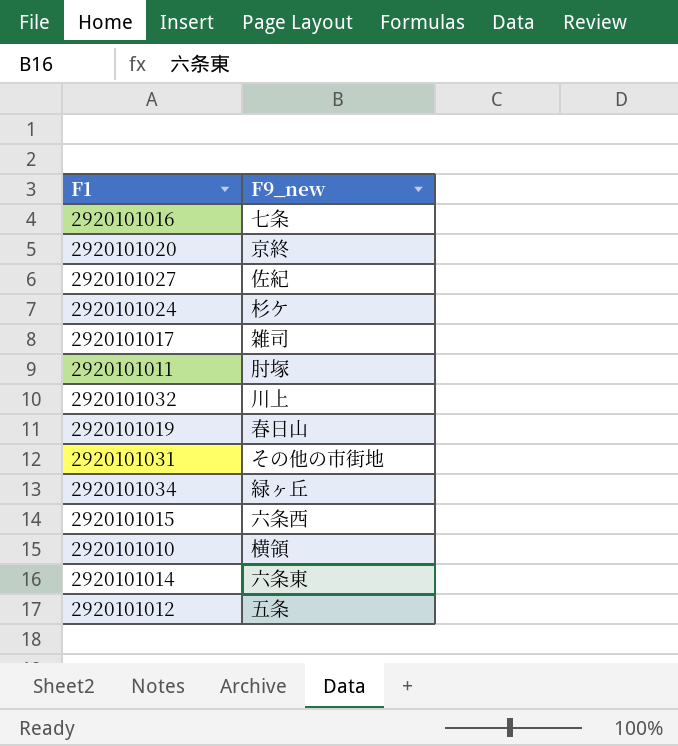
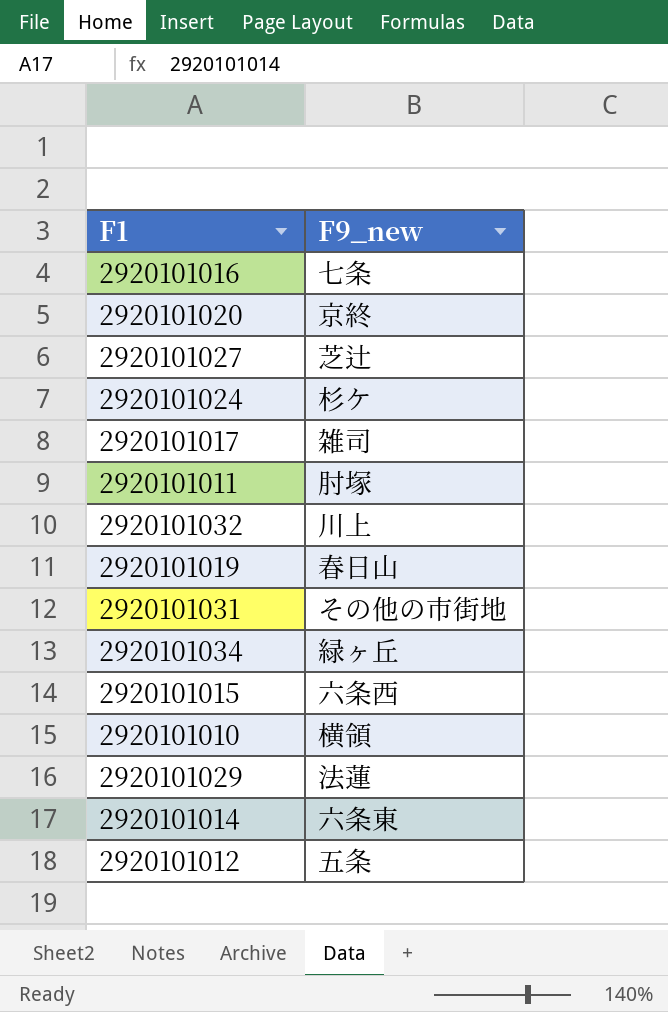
2920101027 | F9_new: 佐紀 -> 芝辻
row 2920101029: none -> 法蓮

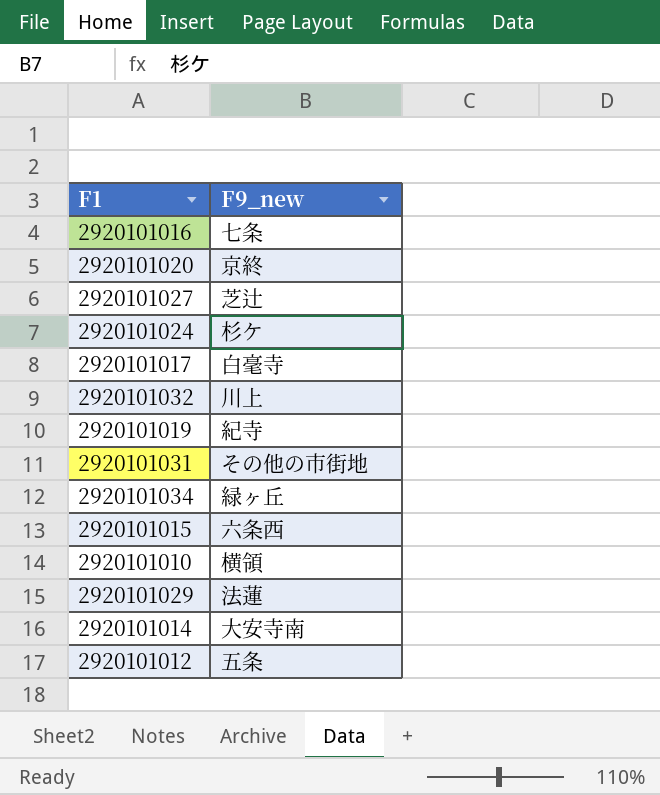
row 2920101011: 肘塚 -> none
2920101017 | F9_new: 雑司 -> 白毫寺
2920101019 | F9_new: 春日山 -> 紀寺
2920101014 | F9_new: 六条東 -> 大安寺南

